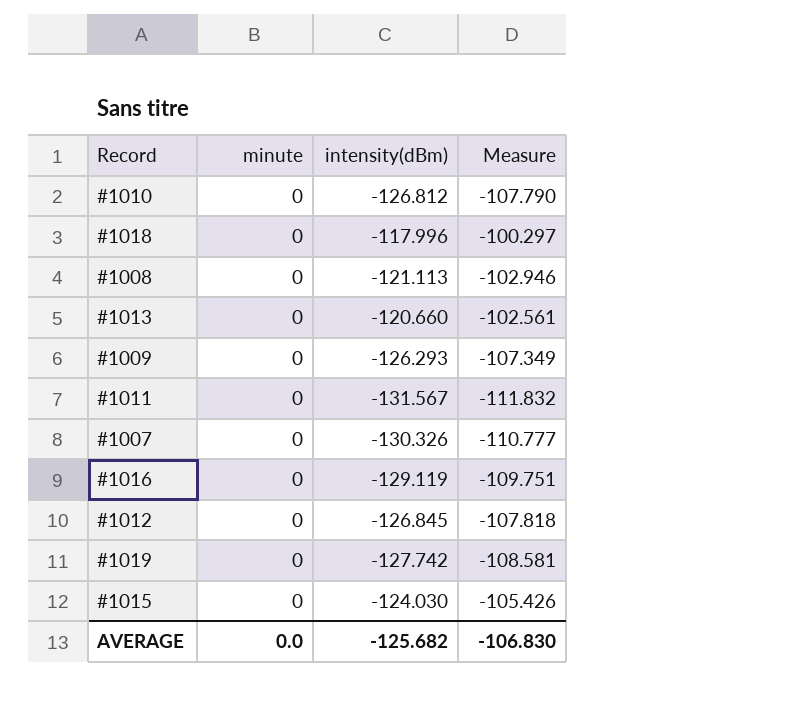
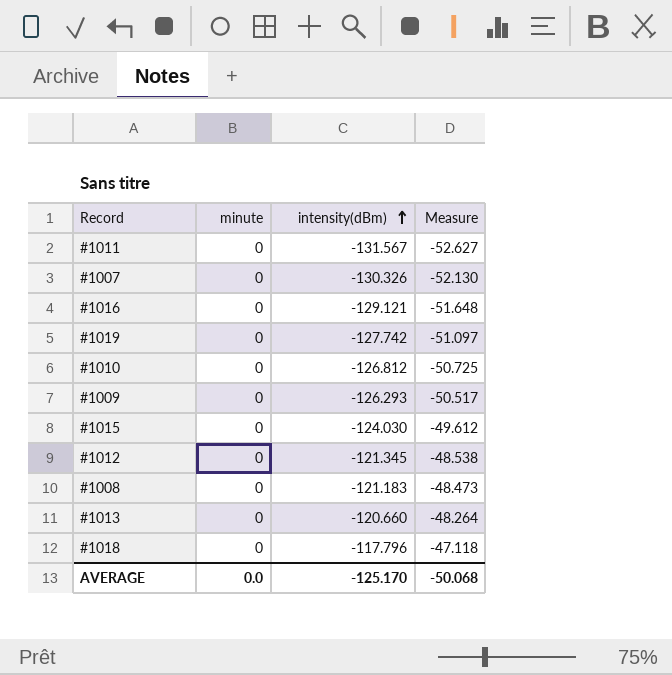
row order: none -> intensity(dBm) ascending
column Measure | formula: [intensity(dBm)] * 0.85 -> [intensity(dBm)] * 0.4
#1016 | intensity(dBm): -129.119 -> -129.121
#1012 | intensity(dBm): -126.845 -> -121.345
#1008 | intensity(dBm): -121.113 -> -121.183
#1018 | intensity(dBm): -117.996 -> -117.796
AVERAGE | intensity(dBm): -125.682 -> -125.170
AVERAGE | Measure: -106.830 -> -50.068

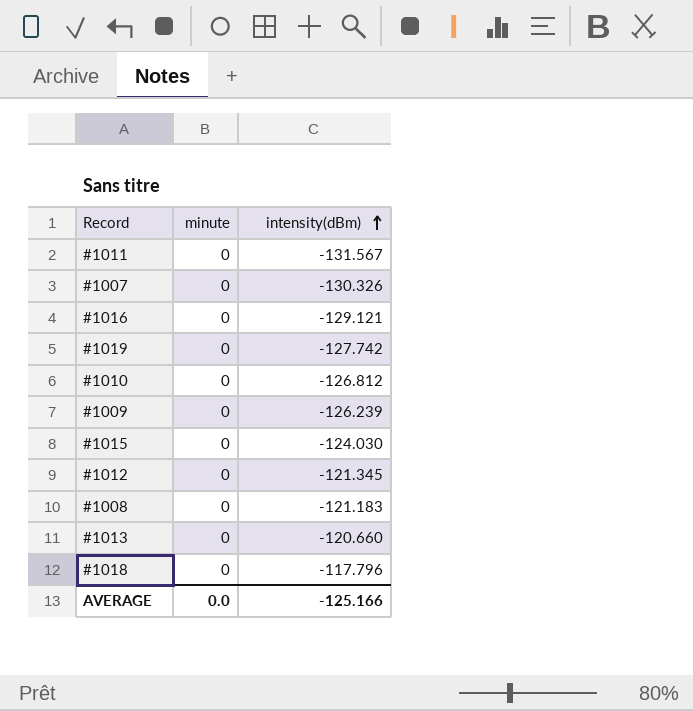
column Measure | formula: [intensity(dBm)] * 0.4 -> none
#1009 | intensity(dBm): -126.293 -> -126.239
AVERAGE | intensity(dBm): -125.170 -> -125.166

